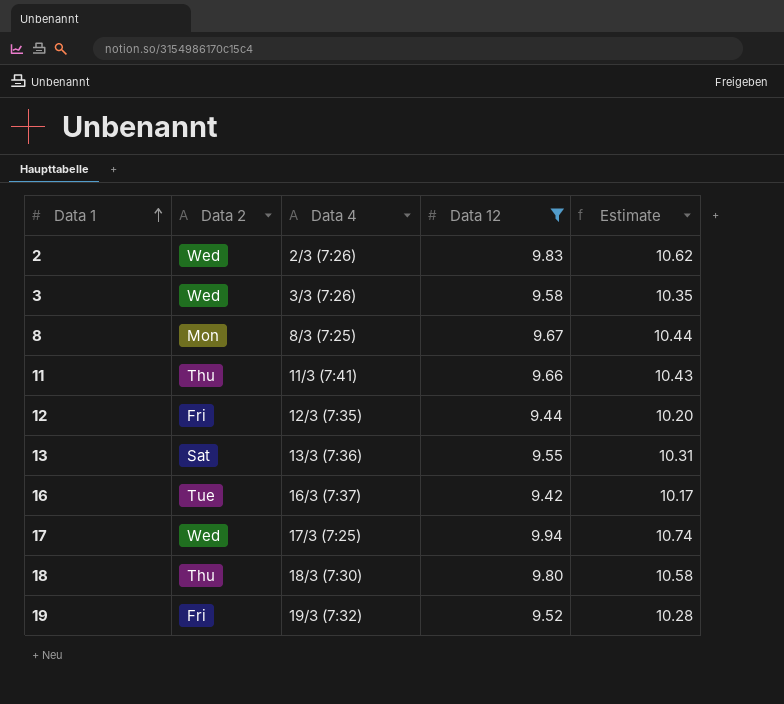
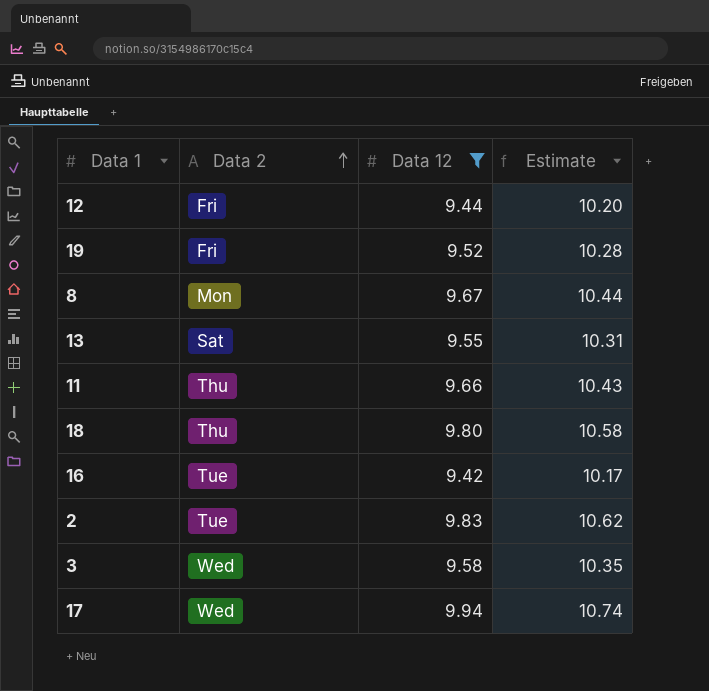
row order: Data 1 ascending -> Data 2 ascending
column Data 4 | position: 3 -> none
2 | Data 2: Wed -> Tue

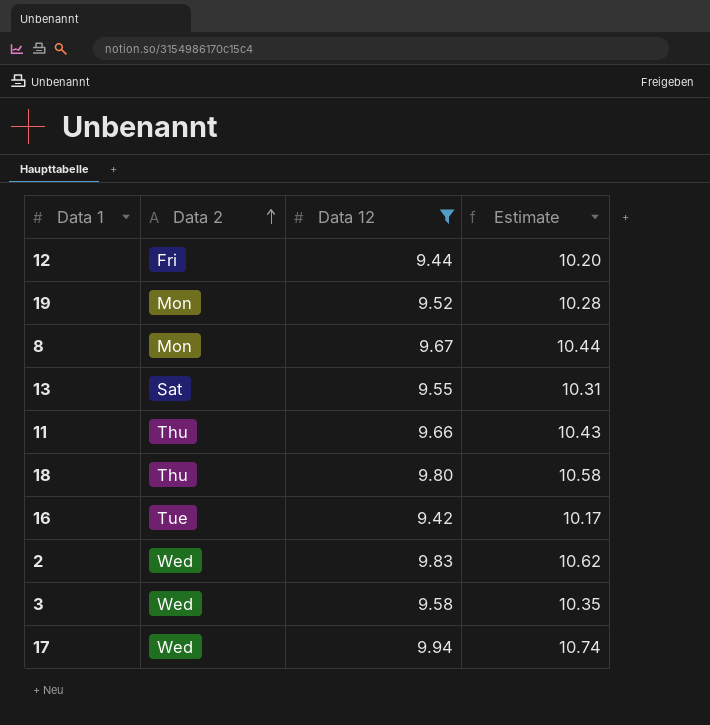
19 | Data 2: Fri -> Mon
2 | Data 2: Tue -> Wed

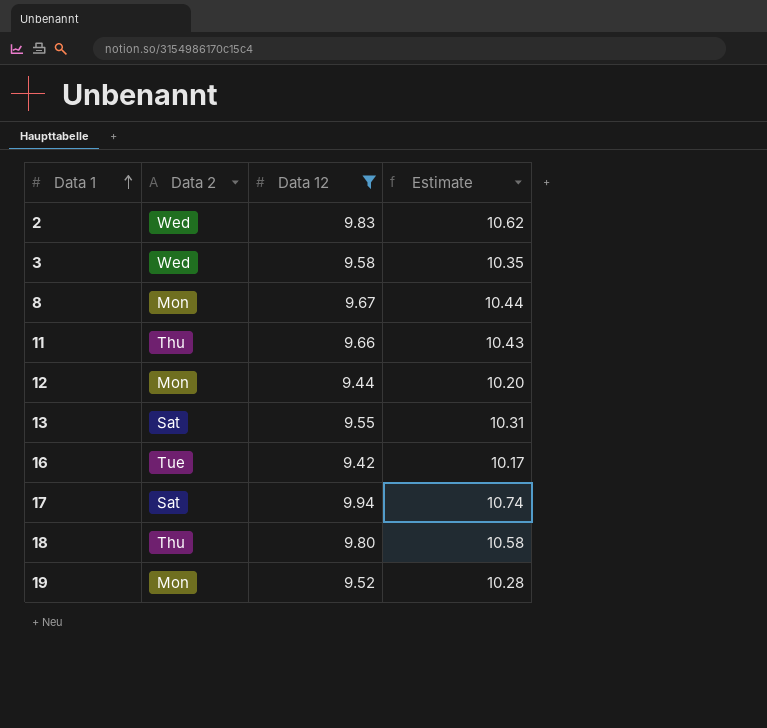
row order: Data 2 ascending -> Data 1 ascending
12 | Data 2: Fri -> Mon
17 | Data 2: Wed -> Sat

